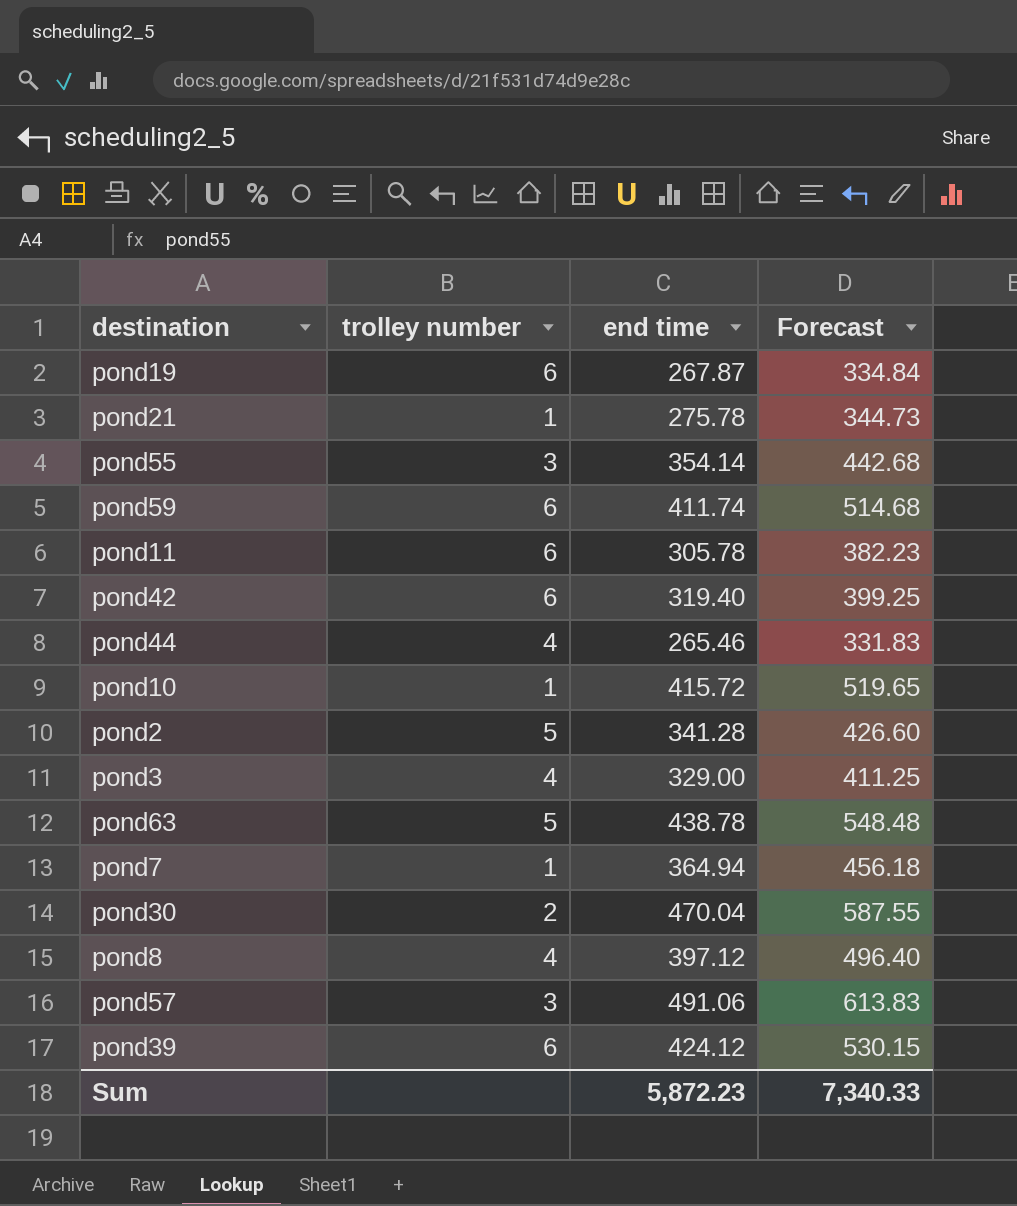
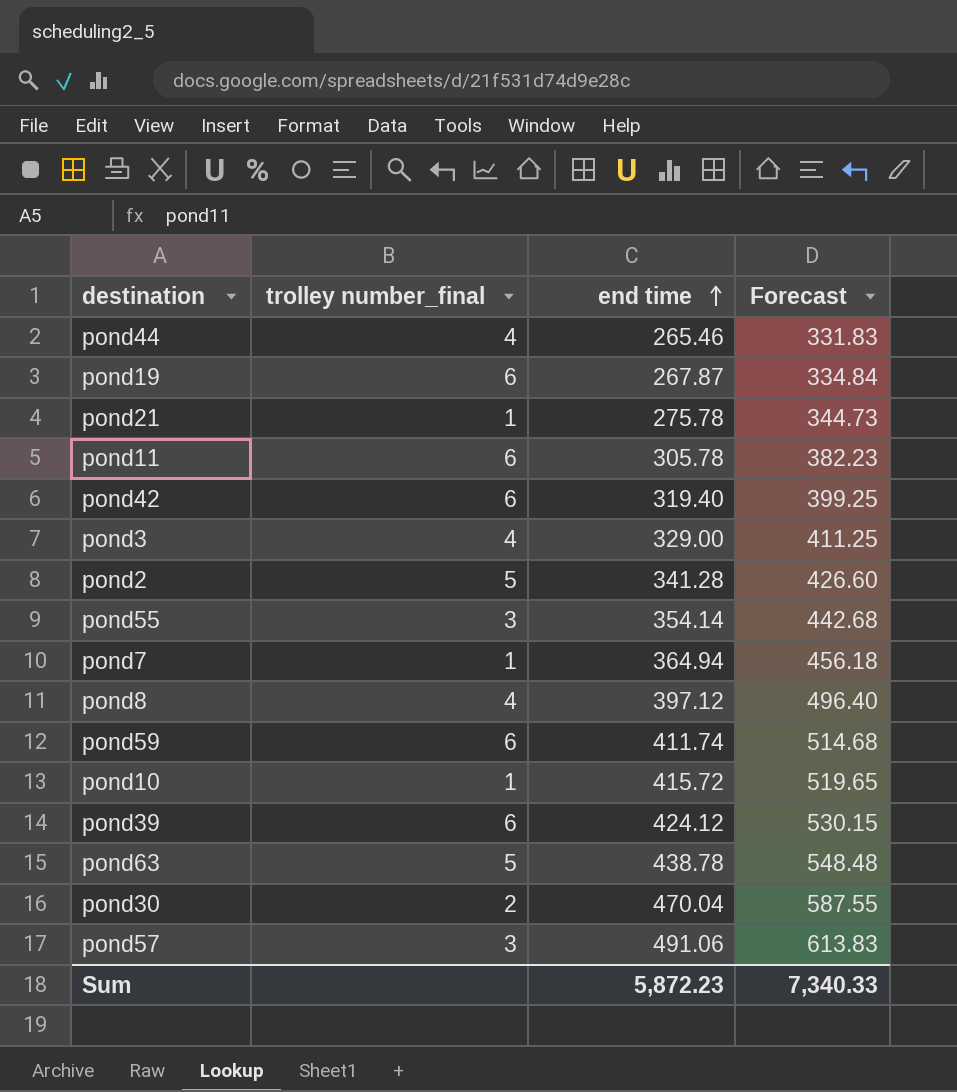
row order: none -> end time ascending
column name: trolley number -> trolley number_final

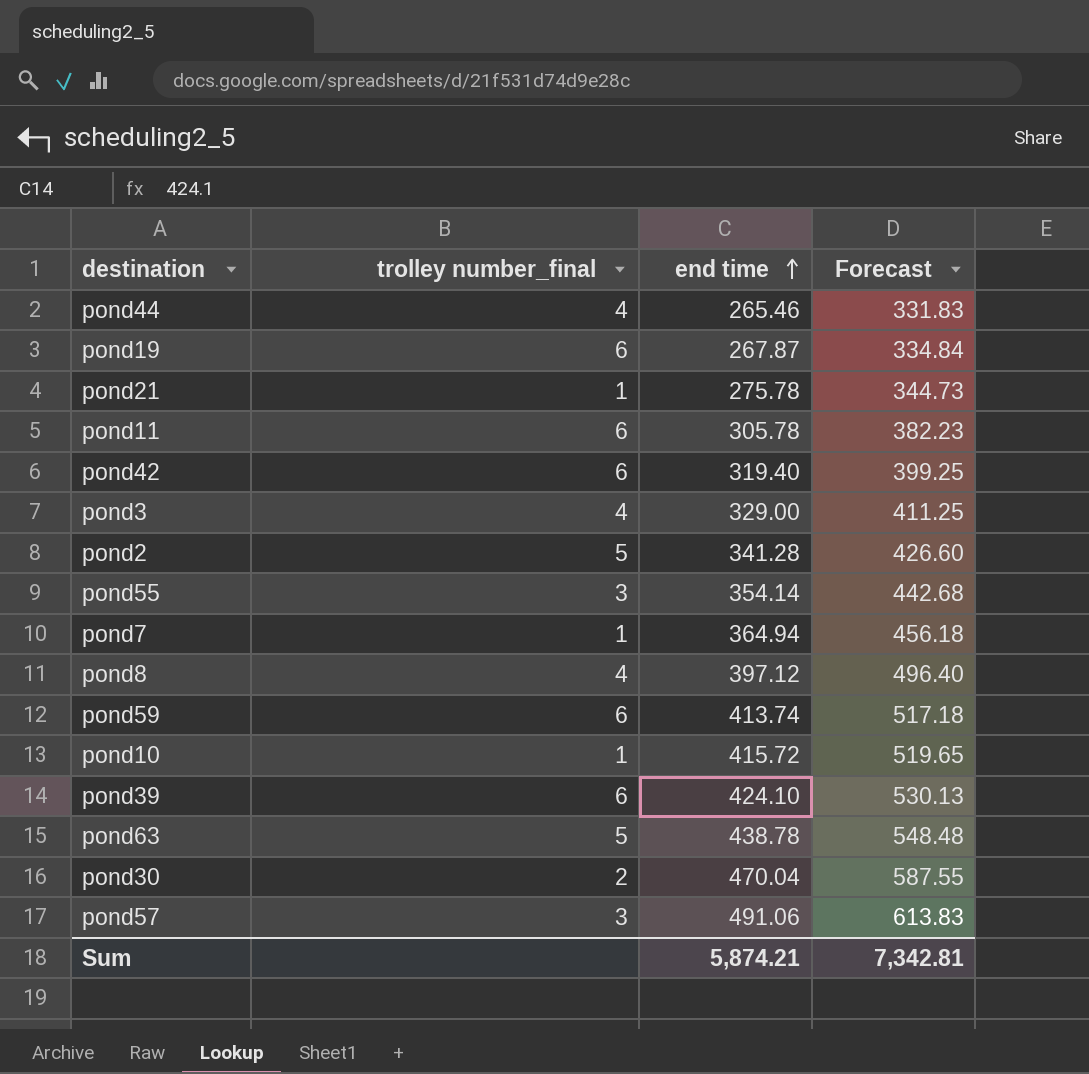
pond59 | end time: 411.74 -> 413.74
pond59 | Forecast: 514.68 -> 517.18
pond39 | end time: 424.12 -> 424.10
pond39 | Forecast: 530.15 -> 530.13
Sum | end time: 5,872.23 -> 5,874.21
Sum | Forecast: 7,340.33 -> 7,342.81

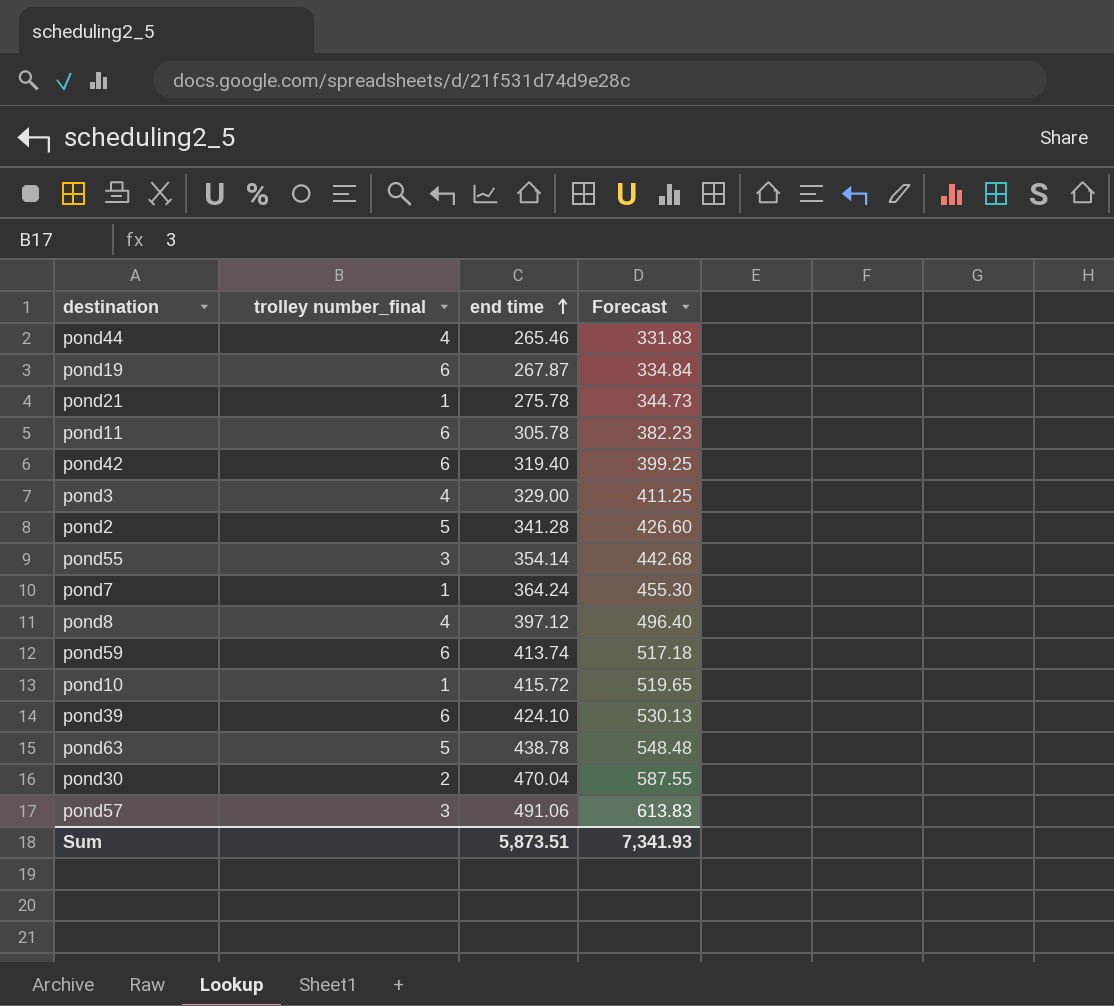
pond7 | end time: 364.94 -> 364.24
pond7 | Forecast: 456.18 -> 455.30
Sum | end time: 5,874.21 -> 5,873.51
Sum | Forecast: 7,342.81 -> 7,341.93

